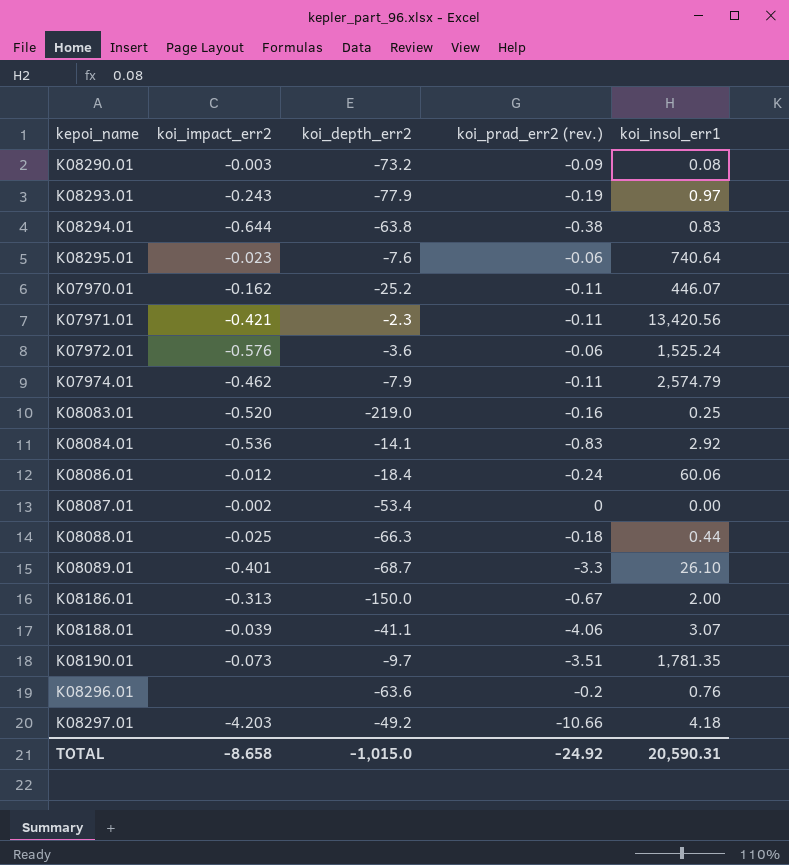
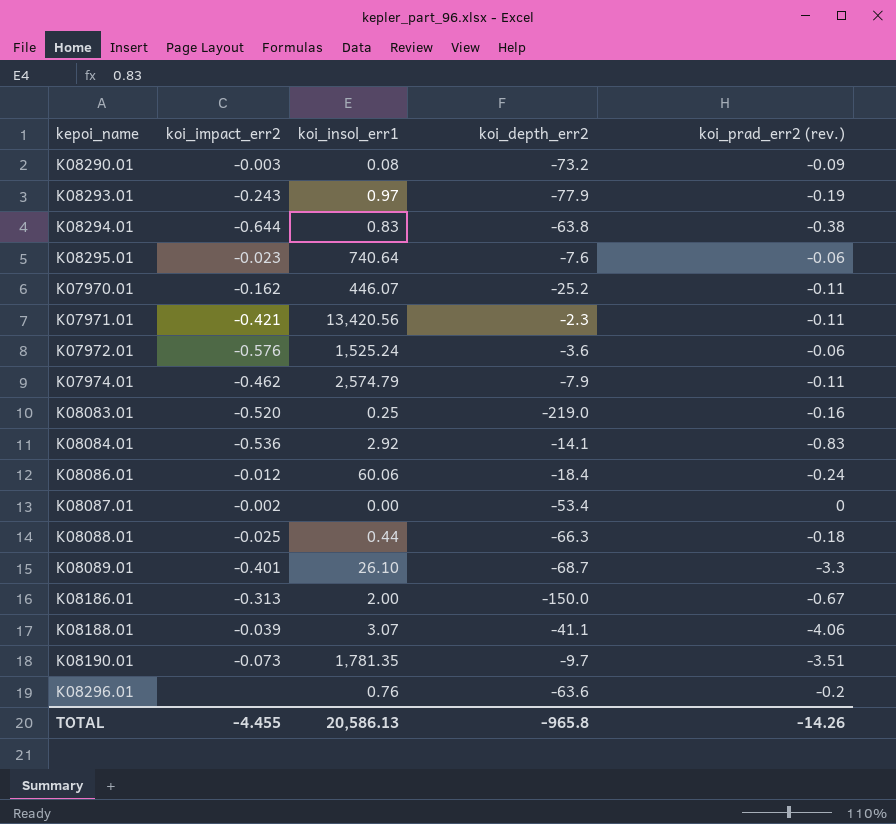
column koi_insol_err1 | position: 5 -> 3
row K08297.01: -4.203 | -49.2 | -10.66 | 4.18 -> none
TOTAL | koi_impact_err2: -8.658 -> -4.455
TOTAL | koi_insol_err1: 20,590.31 -> 20,586.13
TOTAL | koi_depth_err2: -1,015.0 -> -965.8
TOTAL | koi_prad_err2 (rev.): -24.92 -> -14.26

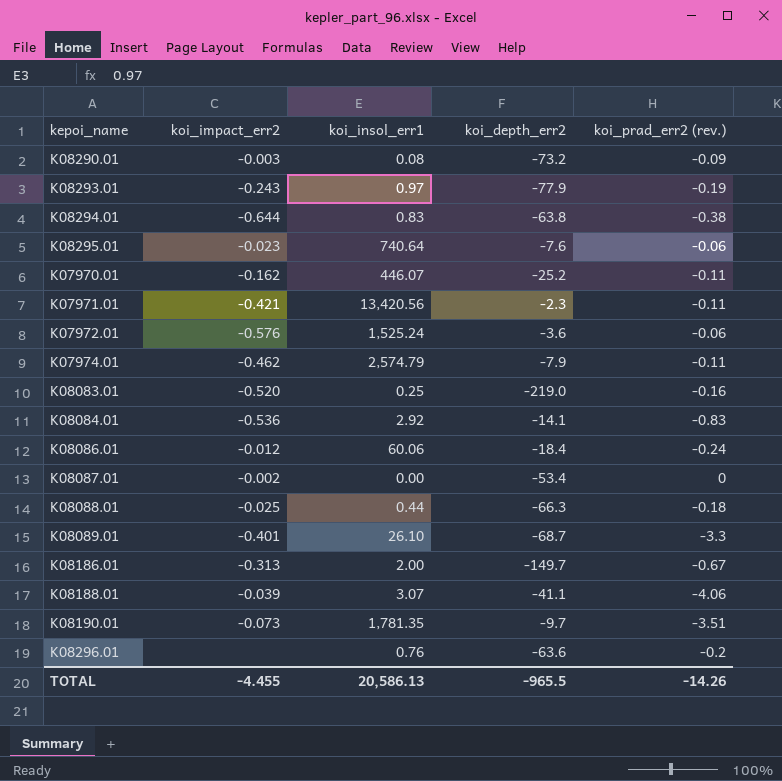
K08186.01 | koi_depth_err2: -150.0 -> -149.7
TOTAL | koi_depth_err2: -965.8 -> -965.5

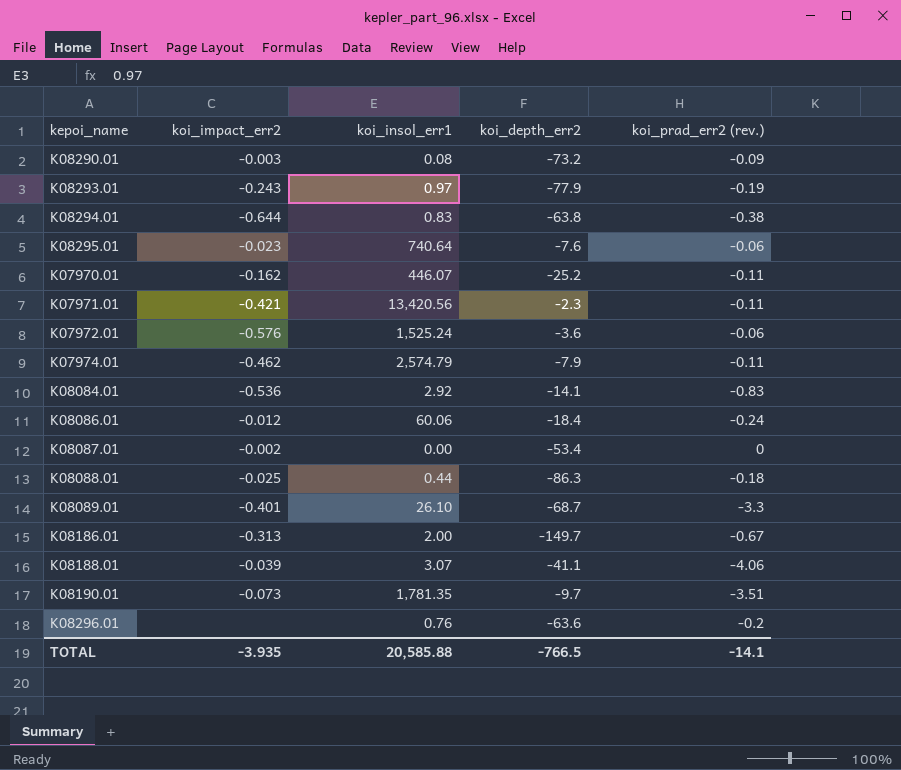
row K08083.01: -0.520 | 0.25 | -219.0 | -0.16 -> none
K08088.01 | koi_depth_err2: -66.3 -> -86.3
TOTAL | koi_impact_err2: -4.455 -> -3.935
TOTAL | koi_insol_err1: 20,586.13 -> 20,585.88
TOTAL | koi_depth_err2: -965.5 -> -766.5
TOTAL | koi_prad_err2 (rev.): -14.26 -> -14.1

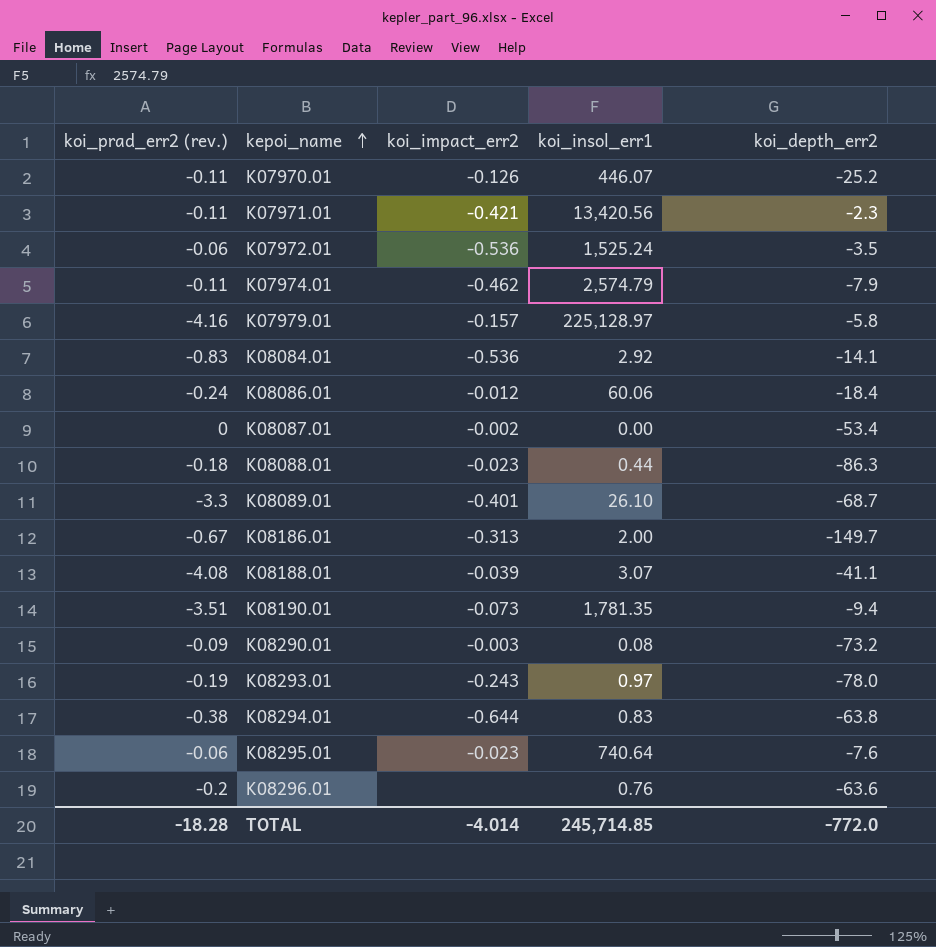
row order: none -> kepoi_name ascending
column koi_prad_err2 (rev.) | position: 5 -> 1
K07970.01 | koi_impact_err2: -0.162 -> -0.126
K07972.01 | koi_impact_err2: -0.576 -> -0.536
K07972.01 | koi_depth_err2: -3.6 -> -3.5
row K07979.01: none -> -4.16 | -0.157 | 225,128.97 | -5.8
K08088.01 | koi_impact_err2: -0.025 -> -0.023
K08188.01 | koi_prad_err2 (rev.): -4.06 -> -4.08
K08190.01 | koi_depth_err2: -9.7 -> -9.4
K08293.01 | koi_depth_err2: -77.9 -> -78.0
TOTAL | koi_prad_err2 (rev.): -14.1 -> -18.28
TOTAL | koi_impact_err2: -3.935 -> -4.014
TOTAL | koi_insol_err1: 20,585.88 -> 245,714.85
TOTAL | koi_depth_err2: -766.5 -> -772.0

